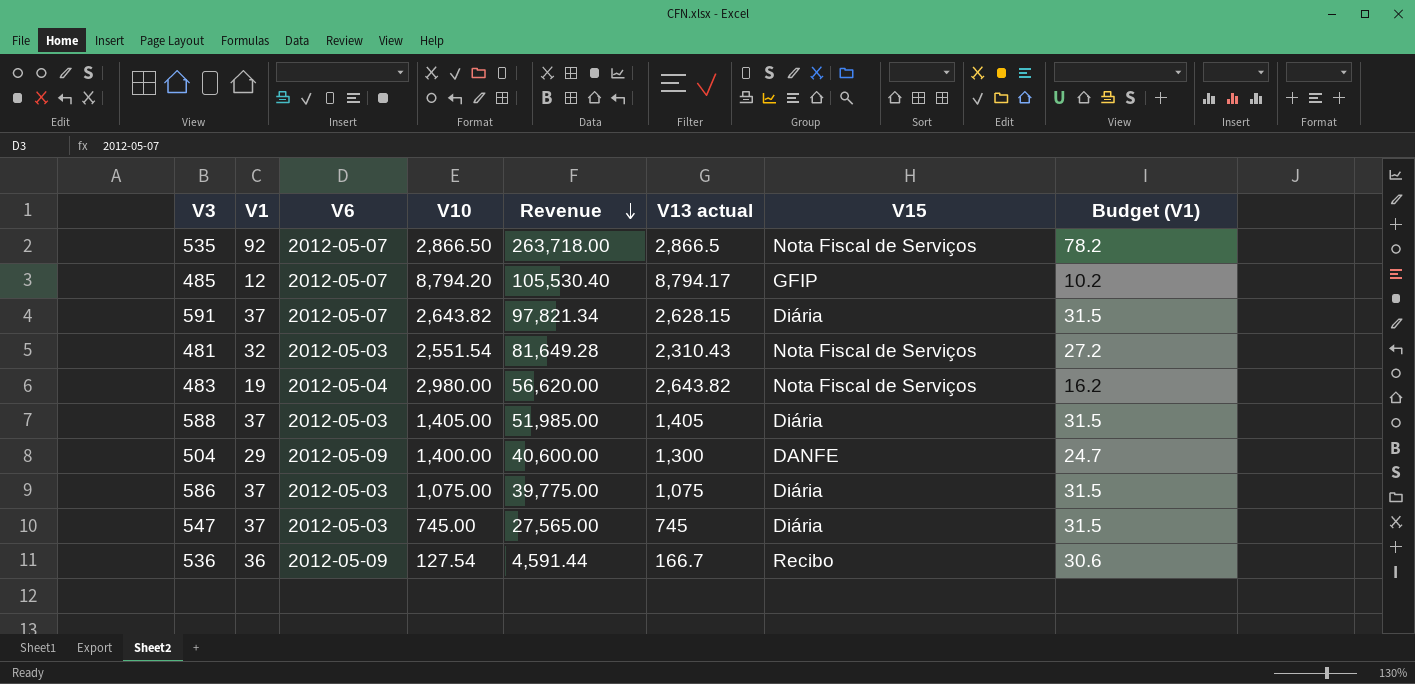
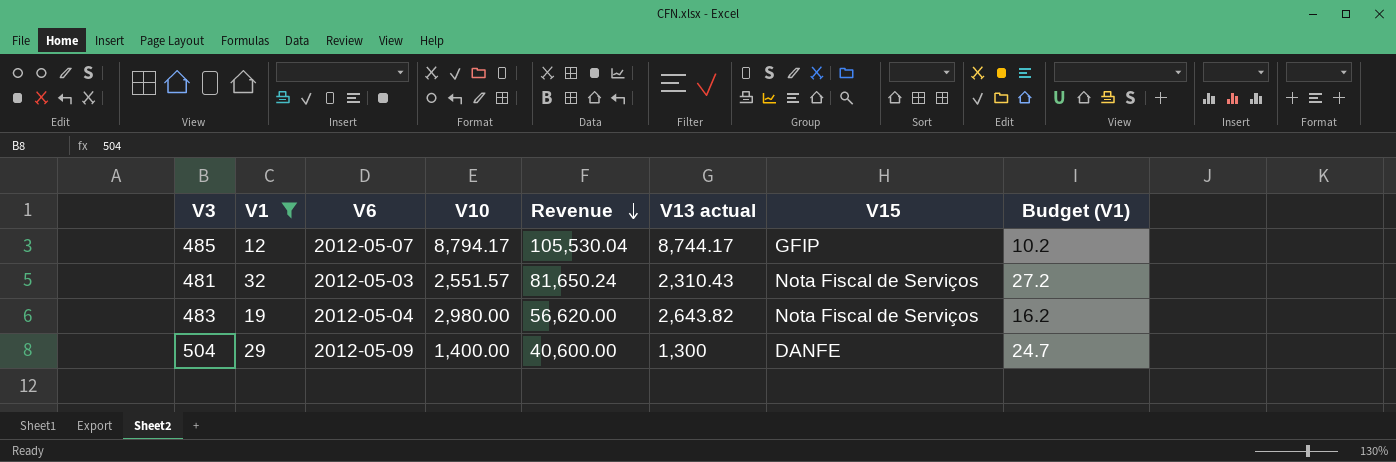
filter: none -> V1 <= 32
485 | V10: 8,794.20 -> 8,794.17
485 | Revenue: 105,530.40 -> 105,530.04
485 | V13 actual: 8,794.17 -> 8,744.17
481 | V10: 2,551.54 -> 2,551.57
481 | Revenue: 81,649.28 -> 81,650.24

